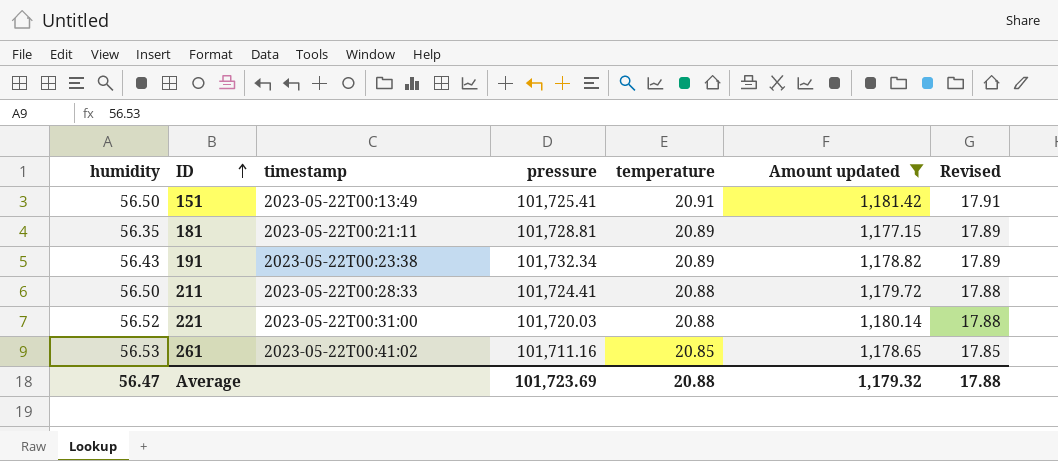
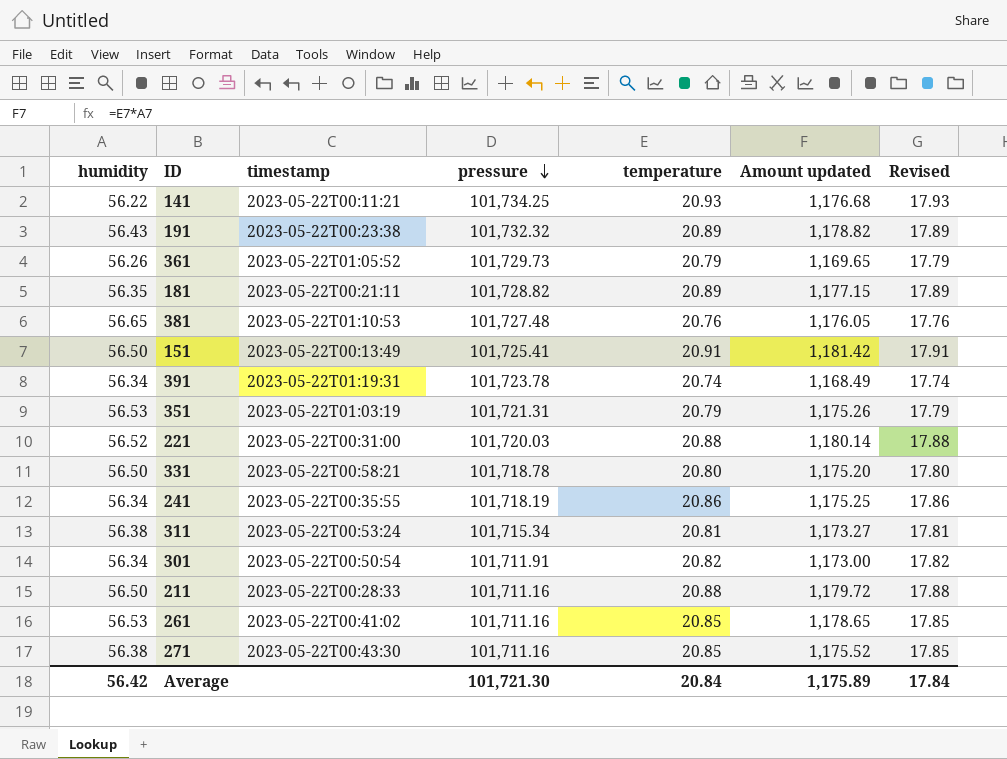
filter: Amount updated >= 1,177.15 -> none
row order: ID ascending -> pressure descending
191 | pressure: 101,732.34 -> 101,732.32
181 | pressure: 101,728.81 -> 101,728.82
211 | pressure: 101,724.41 -> 101,711.16
Average | humidity: 56.47 -> 56.42
Average | pressure: 101,723.69 -> 101,721.30
Average | temperature: 20.88 -> 20.84
Average | Amount updated: 1,179.32 -> 1,175.89
Average | Revised: 17.88 -> 17.84

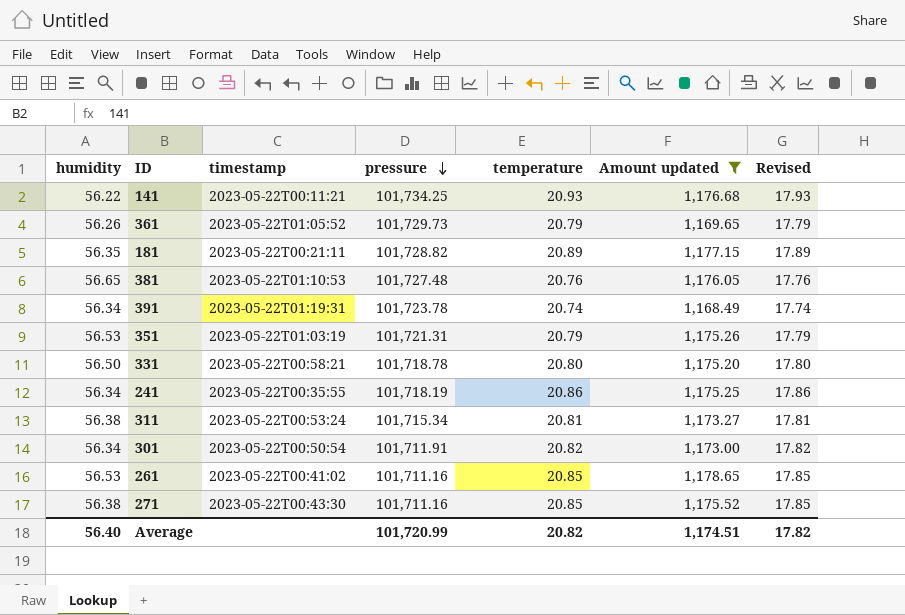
filter: none -> Amount updated <= 1,178.65
Average | humidity: 56.42 -> 56.40
Average | pressure: 101,721.30 -> 101,720.99
Average | temperature: 20.84 -> 20.82
Average | Amount updated: 1,175.89 -> 1,174.51
Average | Revised: 17.84 -> 17.82

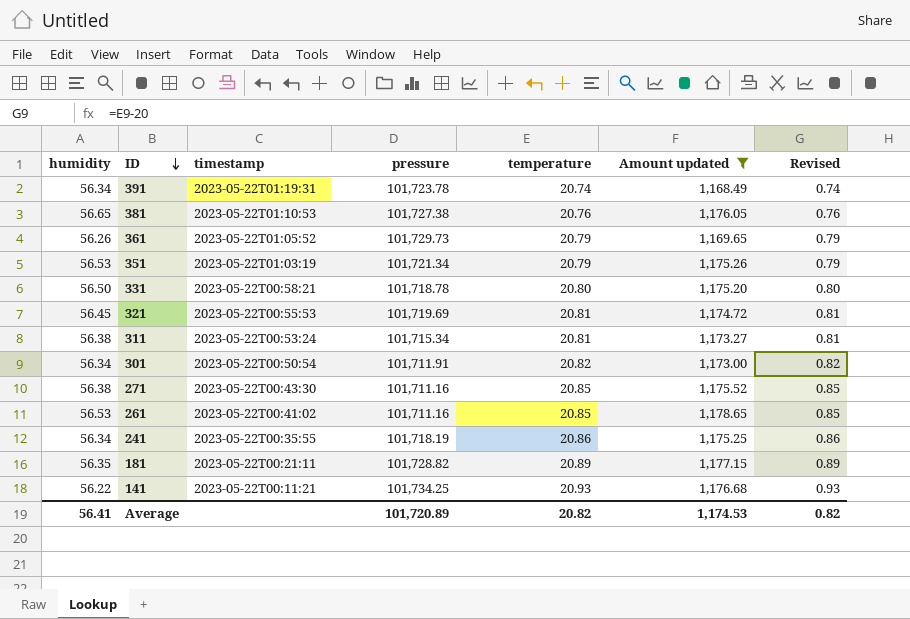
row order: pressure descending -> ID descending
column Revised | formula: [temperature] - 3 -> [temperature] - 20
381 | pressure: 101,727.48 -> 101,727.38
351 | pressure: 101,721.31 -> 101,721.34
row 321: none -> 56.45 | 2023-05-22T00:55:53 | 101,719.69 | 20.81 | 1,174.72 | 0.81
Average | humidity: 56.40 -> 56.41
Average | pressure: 101,720.99 -> 101,720.89
Average | Amount updated: 1,174.51 -> 1,174.53
Average | Revised: 17.82 -> 0.82

